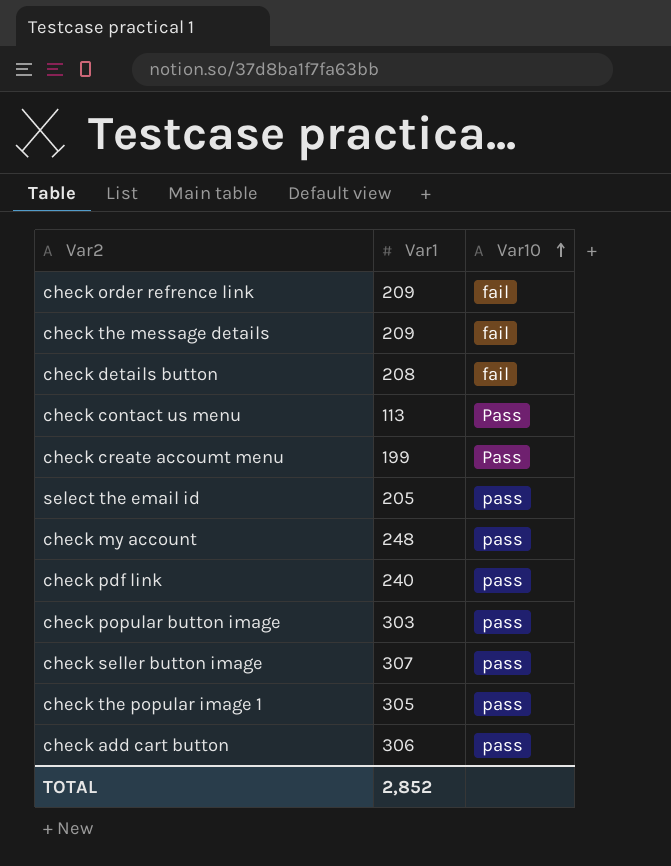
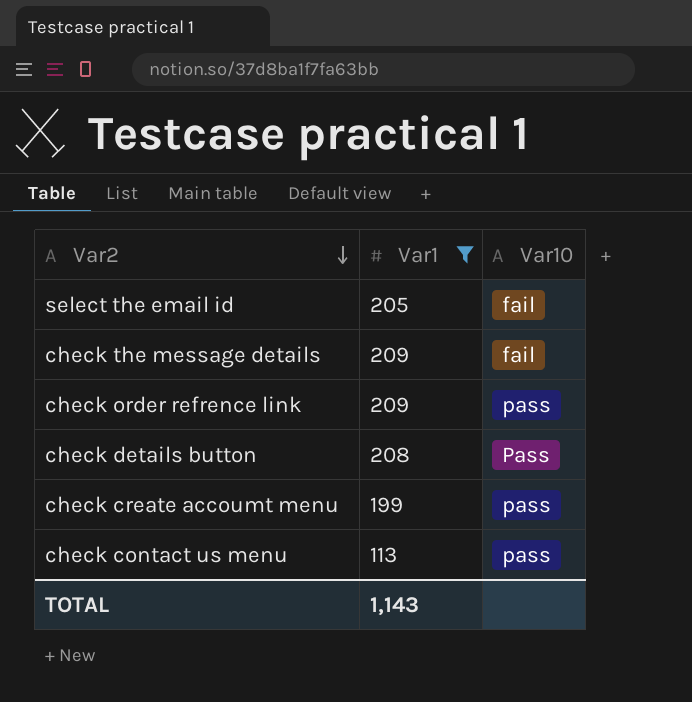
filter: none -> Var1 <= 209
row order: Var10 ascending -> Var2 descending
select the email id | Var10: pass -> fail
check order refrence link | Var10: fail -> pass
check details button | Var10: fail -> Pass
check create accoumt menu | Var10: Pass -> pass
check contact us menu | Var10: Pass -> pass
TOTAL | Var1: 2,852 -> 1,143

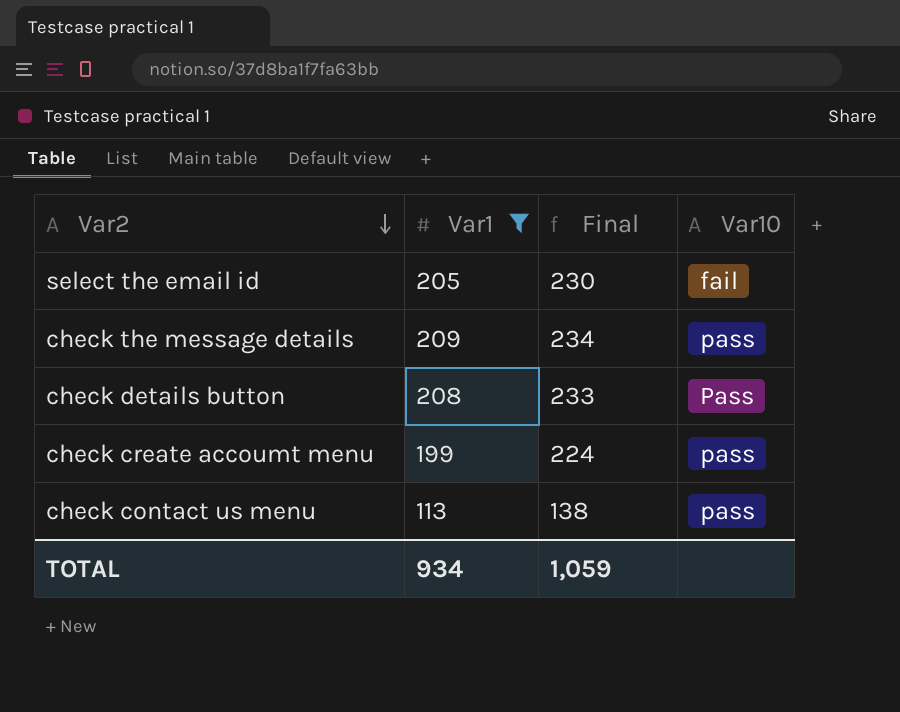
column Final | formula: none -> [Var1] + 25
row check order refrence link: 209 | pass -> none
check the message details | Var10: fail -> pass
TOTAL | Var1: 1,143 -> 934

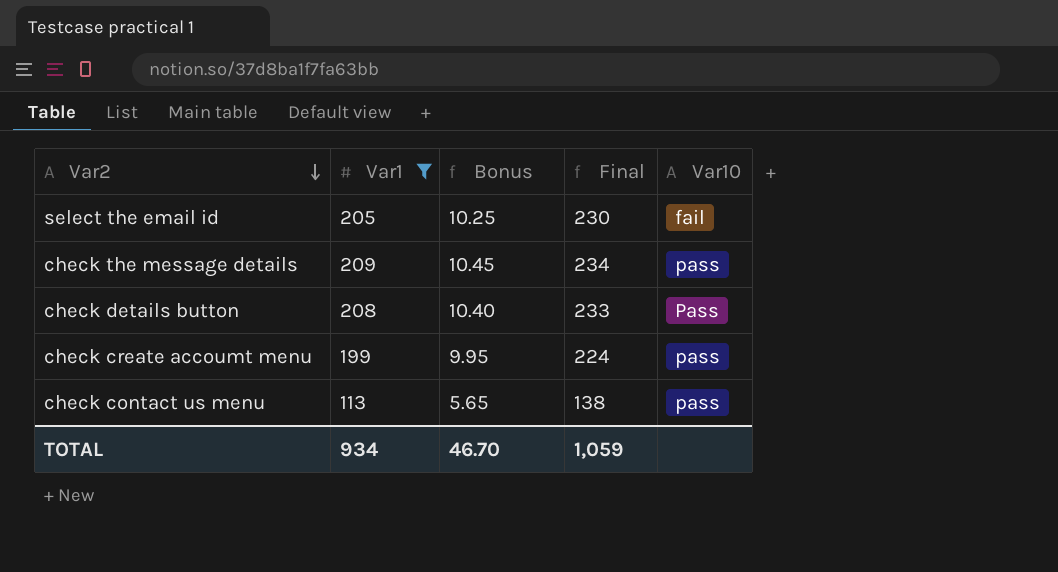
column Bonus | formula: none -> [Var1] * 0.05

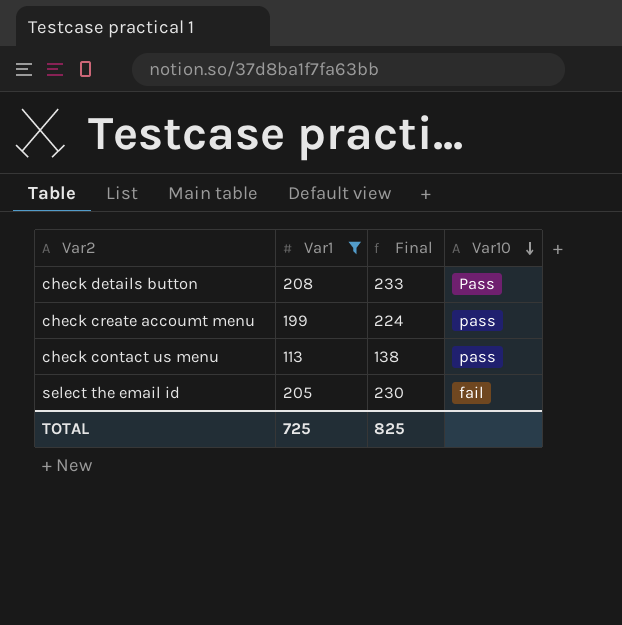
row order: Var2 descending -> Var10 descending
column Bonus | formula: [Var1] * 0.05 -> none
row check the message details: 209 | 10.45 | 234 | pass -> none
TOTAL | Var1: 934 -> 725
TOTAL | Final: 1,059 -> 825

